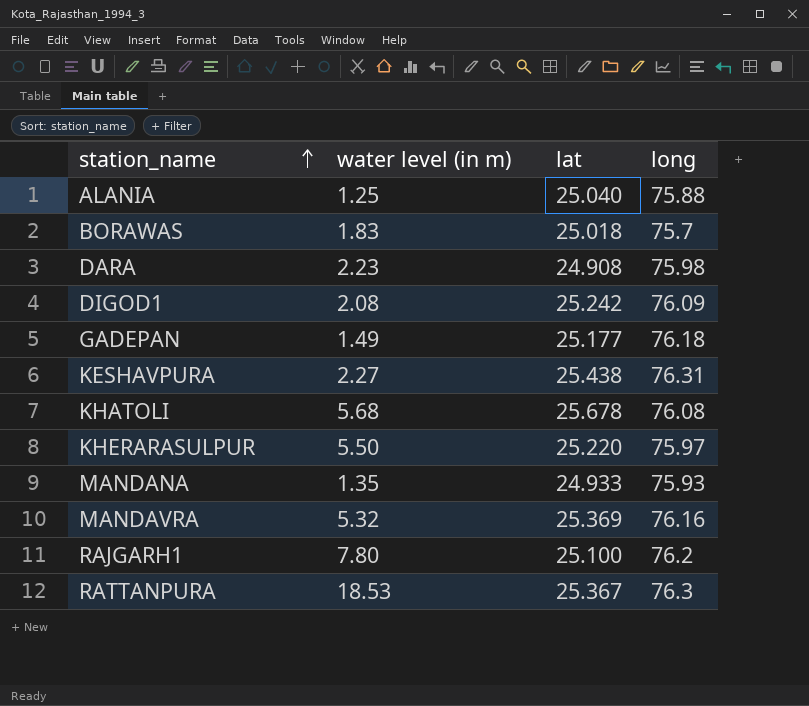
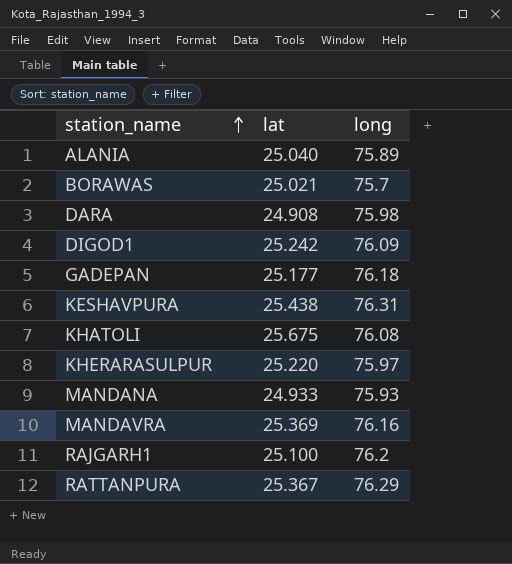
column water level (in m) | position: 2 -> none
ALANIA | long: 75.88 -> 75.89
BORAWAS | lat: 25.018 -> 25.021
KHATOLI | lat: 25.678 -> 25.675
RATTANPURA | long: 76.3 -> 76.29

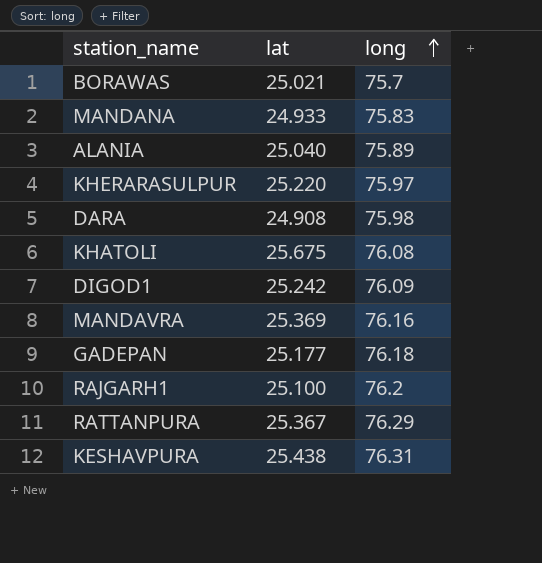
row order: station_name ascending -> long ascending
MANDANA | long: 75.93 -> 75.83

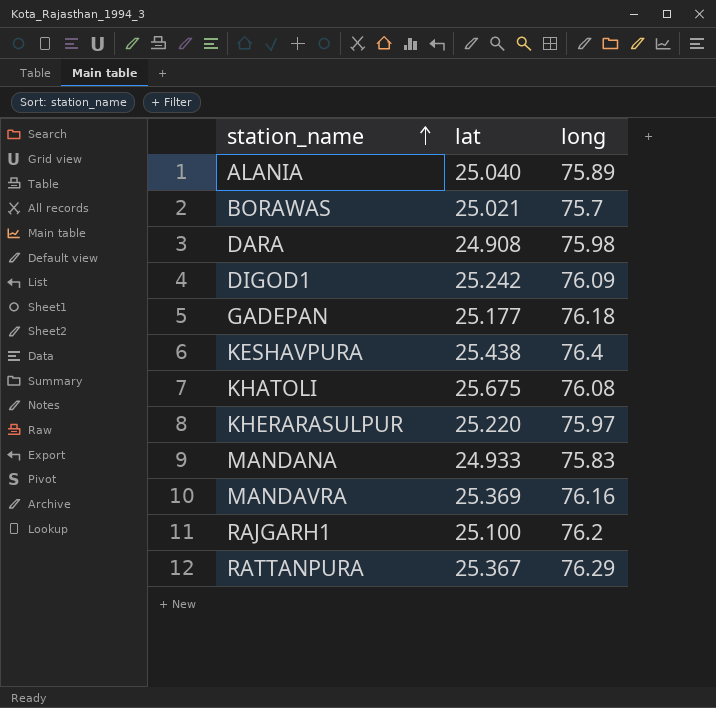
row order: long ascending -> station_name ascending
KESHAVPURA | long: 76.31 -> 76.4

